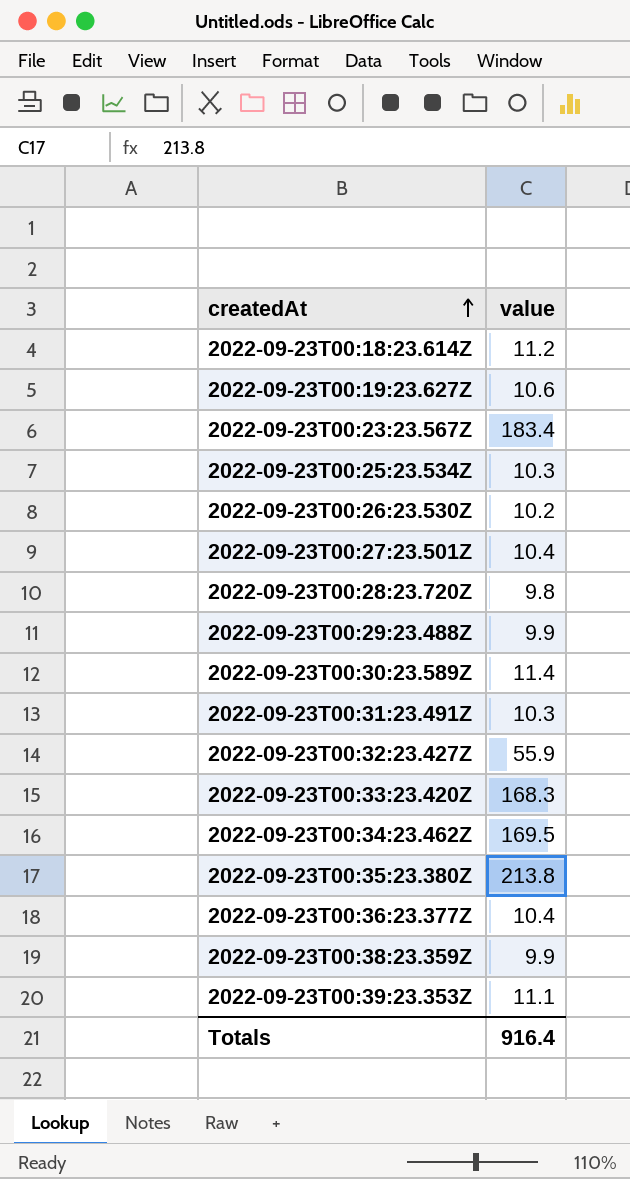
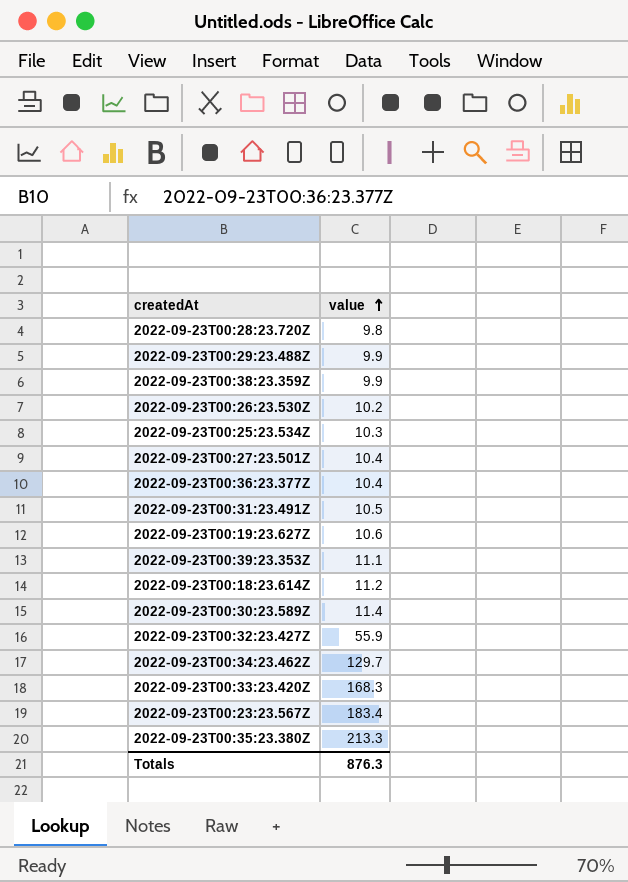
row order: createdAt ascending -> value ascending
2022-09-23T00:31:23.491Z | value: 10.3 -> 10.5
2022-09-23T00:34:23.462Z | value: 169.5 -> 129.7
2022-09-23T00:35:23.380Z | value: 213.8 -> 213.3
Totals | value: 916.4 -> 876.3

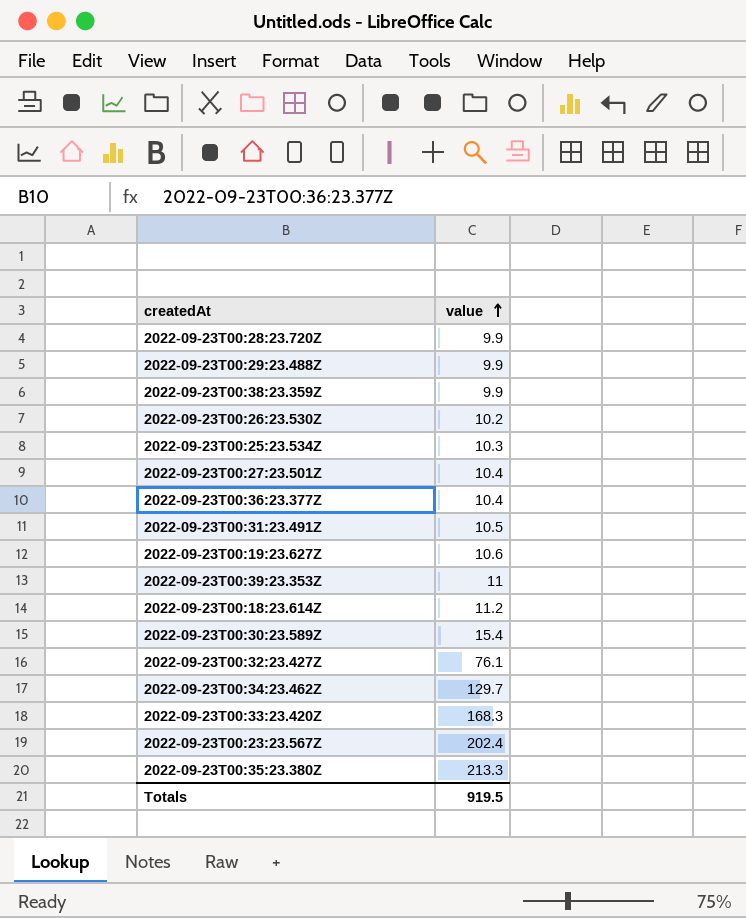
2022-09-23T00:28:23.720Z | value: 9.8 -> 9.9
2022-09-23T00:39:23.353Z | value: 11.1 -> 11
2022-09-23T00:30:23.589Z | value: 11.4 -> 15.4
2022-09-23T00:32:23.427Z | value: 55.9 -> 76.1
2022-09-23T00:23:23.567Z | value: 183.4 -> 202.4
Totals | value: 876.3 -> 919.5

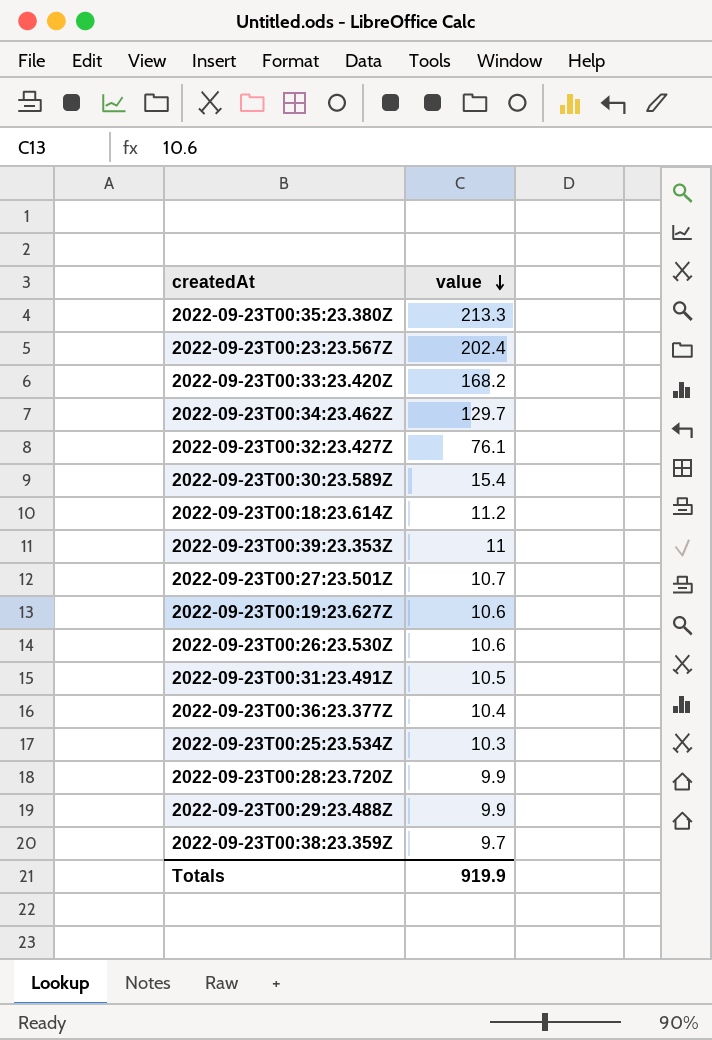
row order: value ascending -> value descending
2022-09-23T00:33:23.420Z | value: 168.3 -> 168.2
2022-09-23T00:27:23.501Z | value: 10.4 -> 10.7
2022-09-23T00:26:23.530Z | value: 10.2 -> 10.6
2022-09-23T00:38:23.359Z | value: 9.9 -> 9.7
Totals | value: 919.5 -> 919.9

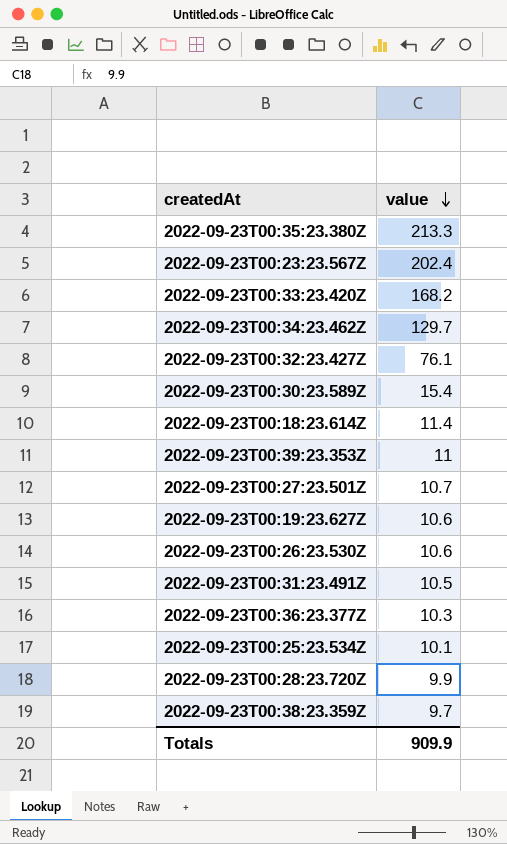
row 2022-09-23T00:29:23.488Z: 9.9 -> none
2022-09-23T00:18:23.614Z | value: 11.2 -> 11.4
2022-09-23T00:36:23.377Z | value: 10.4 -> 10.3
2022-09-23T00:25:23.534Z | value: 10.3 -> 10.1
Totals | value: 919.9 -> 909.9

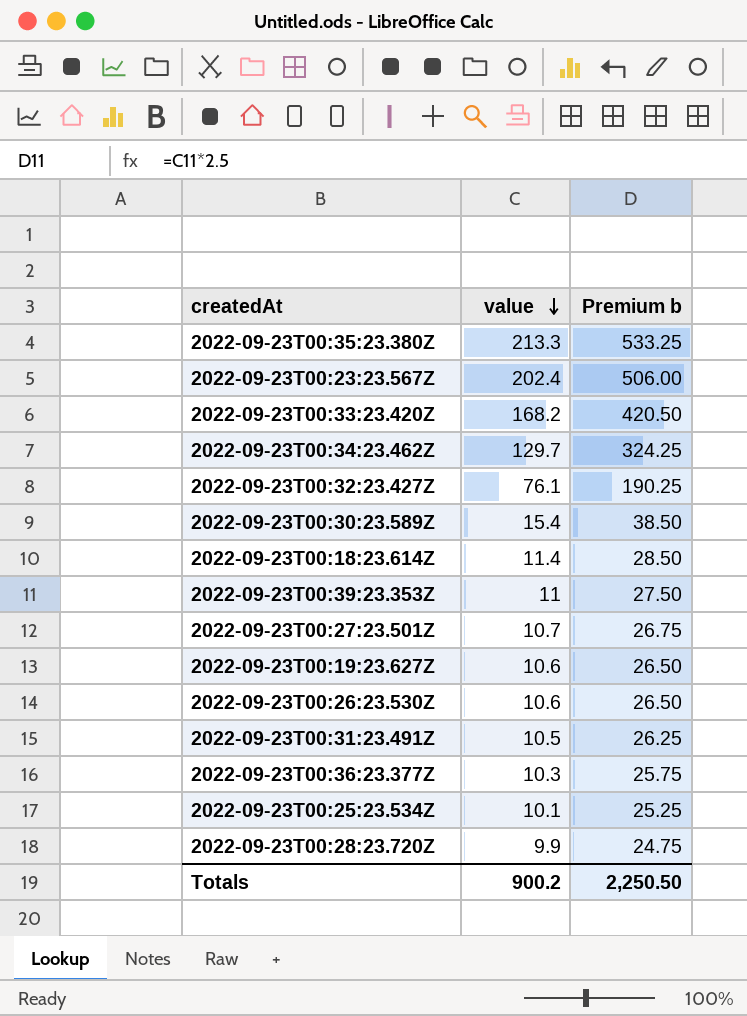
column Premium b | formula: none -> [value] * 2.5
row 2022-09-23T00:38:23.359Z: 9.7 -> none
Totals | value: 909.9 -> 900.2

